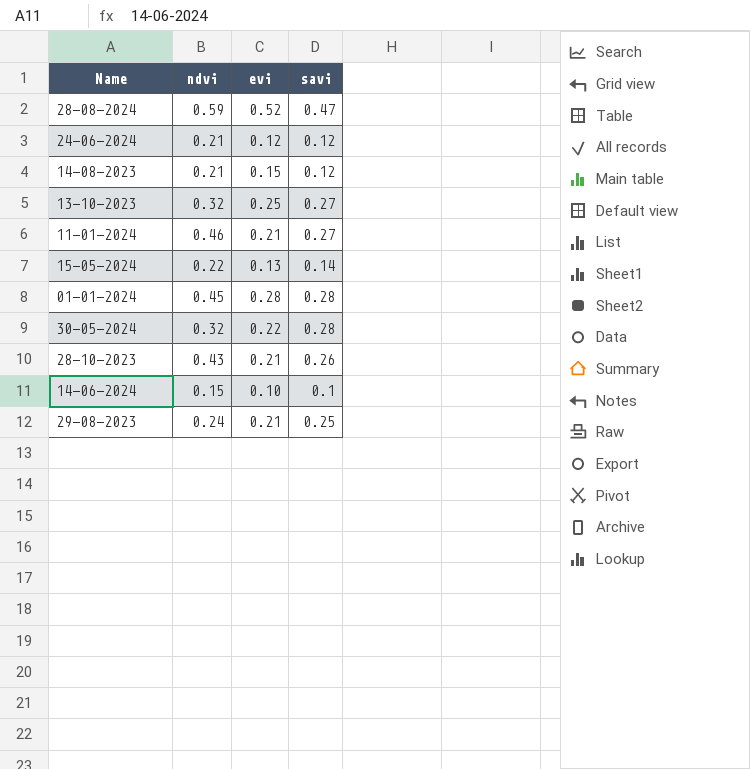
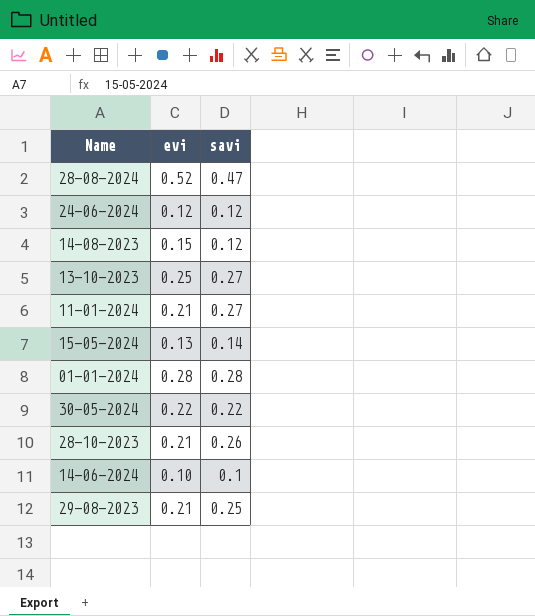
column ndvi | position: 2 -> none
30-05-2024 | savi: 0.28 -> 0.22

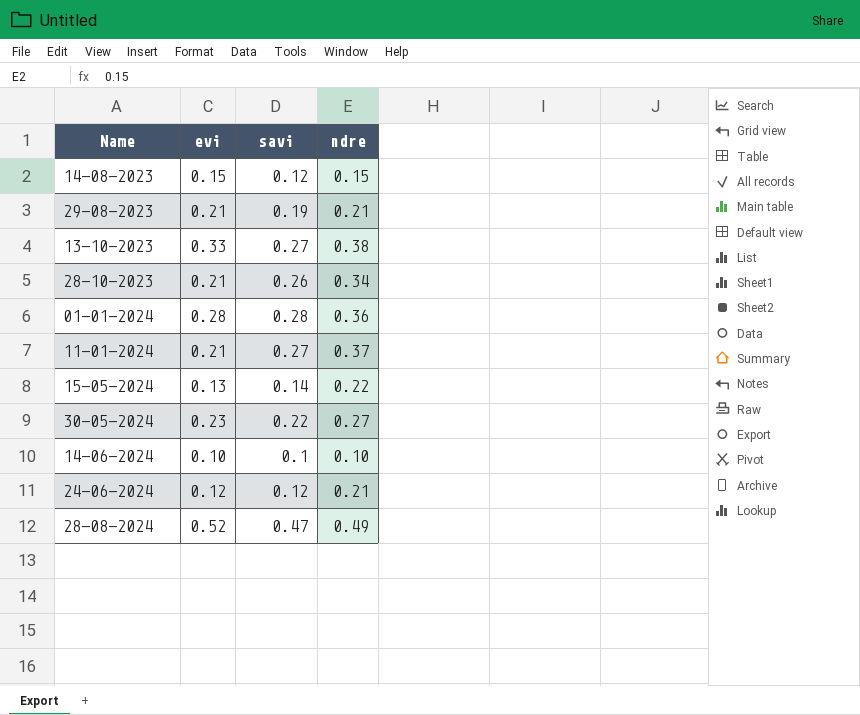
row order: none -> Name ascending
column ndre | position: none -> 4
29-08-2023 | savi: 0.25 -> 0.19
13-10-2023 | evi: 0.25 -> 0.33
30-05-2024 | evi: 0.22 -> 0.23

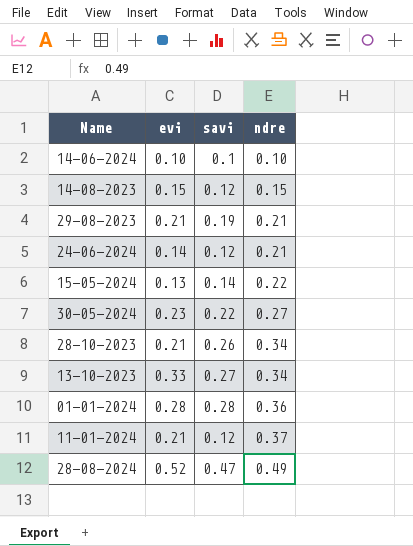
row order: Name ascending -> ndre ascending
24-06-2024 | evi: 0.12 -> 0.14
13-10-2023 | ndre: 0.38 -> 0.34
11-01-2024 | savi: 0.27 -> 0.12

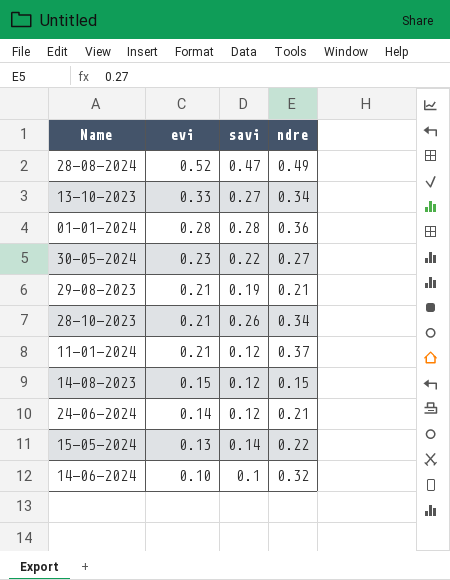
row order: ndre ascending -> evi descending
14-06-2024 | ndre: 0.10 -> 0.32

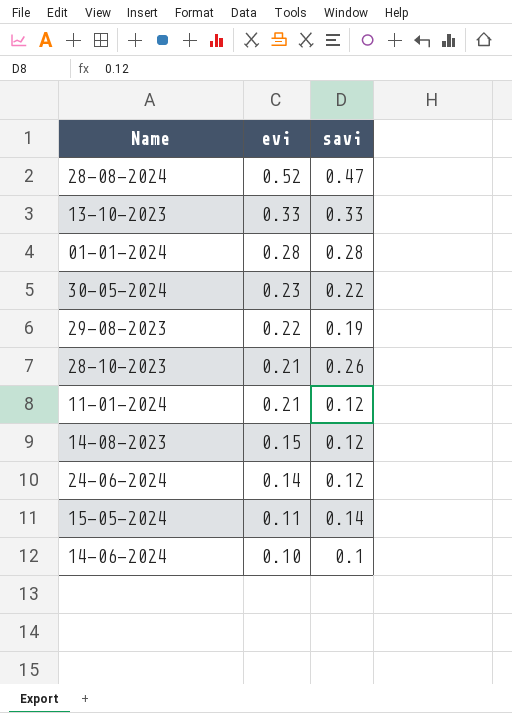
column ndre | position: 4 -> none
13-10-2023 | savi: 0.27 -> 0.33
29-08-2023 | evi: 0.21 -> 0.22
15-05-2024 | evi: 0.13 -> 0.11

